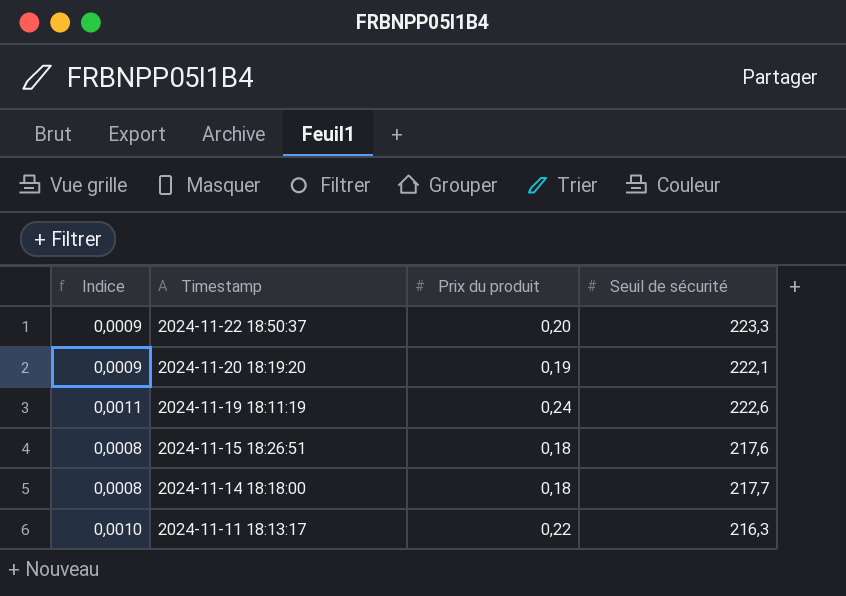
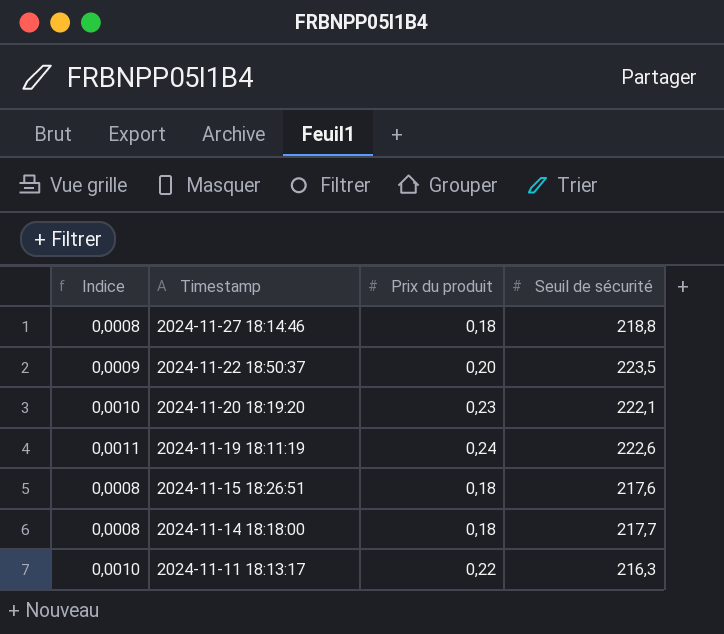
row 2024-11-27 18:14:46: none -> 0,0008 | 0,18 | 218,8
2024-11-22 18:50:37 | Seuil de sécurité: 223,3 -> 223,5
2024-11-20 18:19:20 | Indice: 0,0009 -> 0,0010
2024-11-20 18:19:20 | Prix du produit: 0,19 -> 0,23

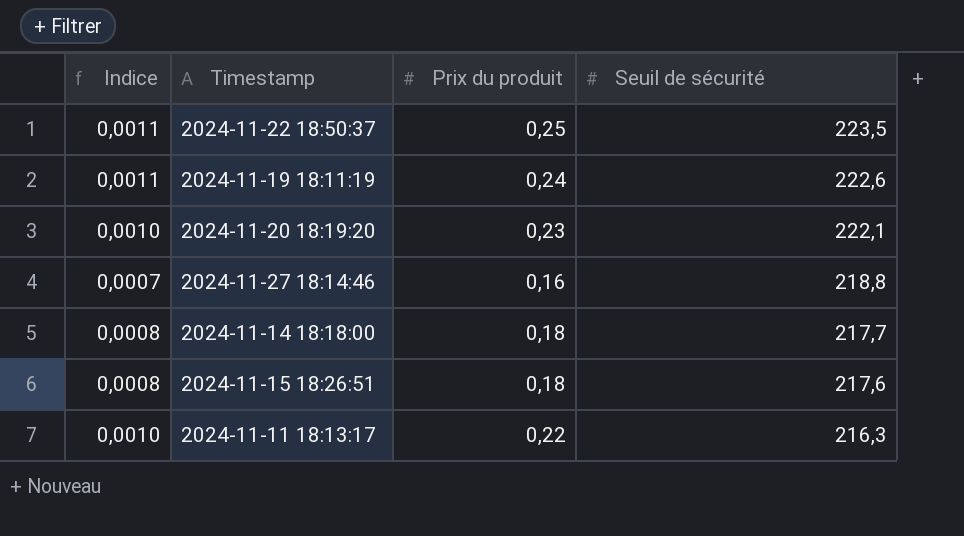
row order: Timestamp descending -> Seuil de sécurité descending
2024-11-22 18:50:37 | Indice: 0,0009 -> 0,0011
2024-11-22 18:50:37 | Prix du produit: 0,20 -> 0,25
2024-11-27 18:14:46 | Indice: 0,0008 -> 0,0007
2024-11-27 18:14:46 | Prix du produit: 0,18 -> 0,16

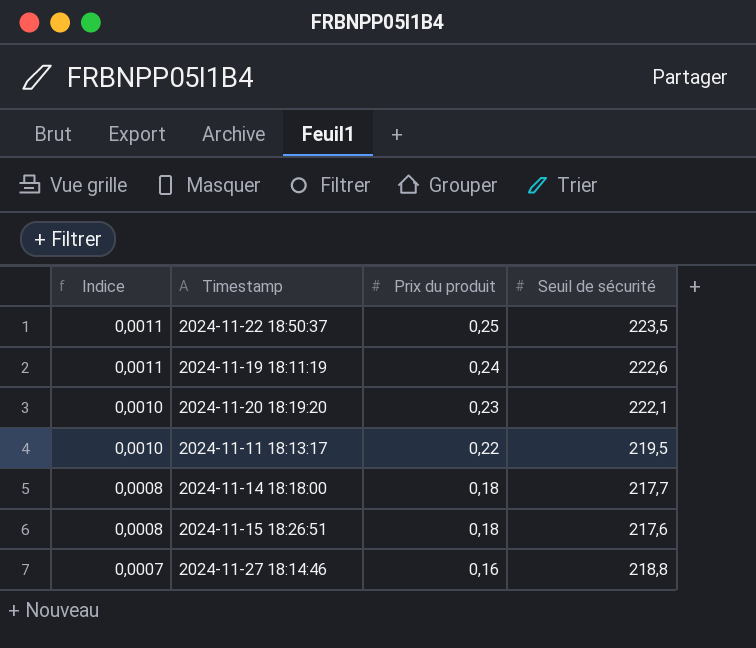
row order: Seuil de sécurité descending -> Indice descending
2024-11-11 18:13:17 | Seuil de sécurité: 216,3 -> 219,5

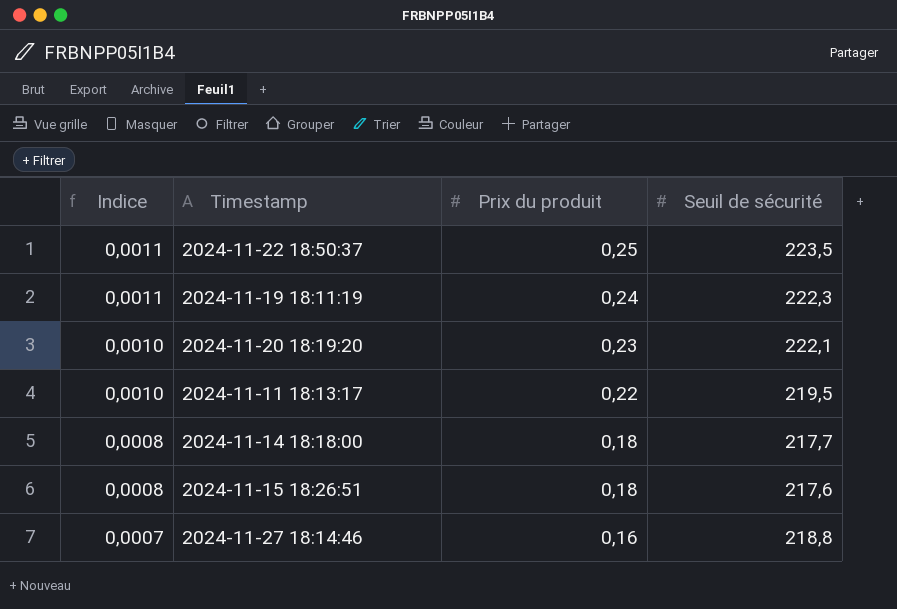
2024-11-19 18:11:19 | Seuil de sécurité: 222,6 -> 222,3

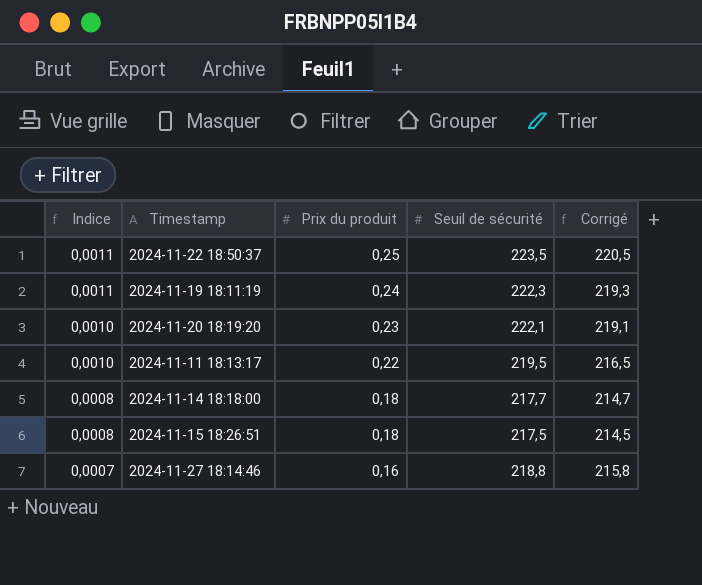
column Corrigé | formula: none -> [Seuil de sécurité] - 3
2024-11-15 18:26:51 | Seuil de sécurité: 217,6 -> 217,5

